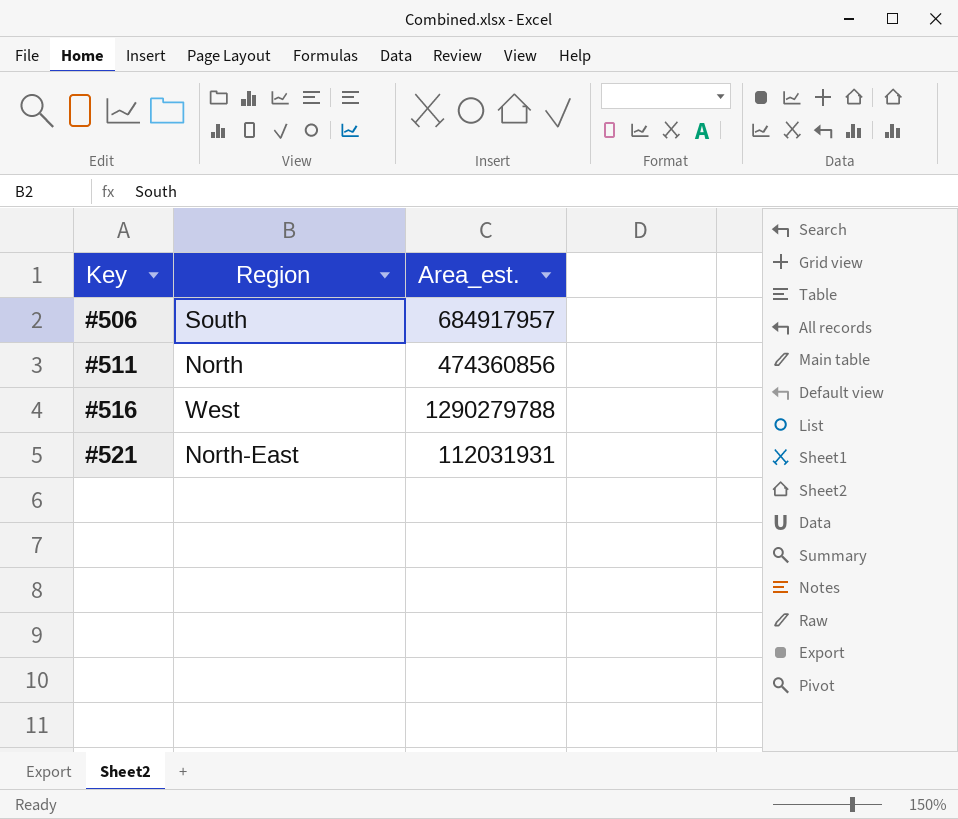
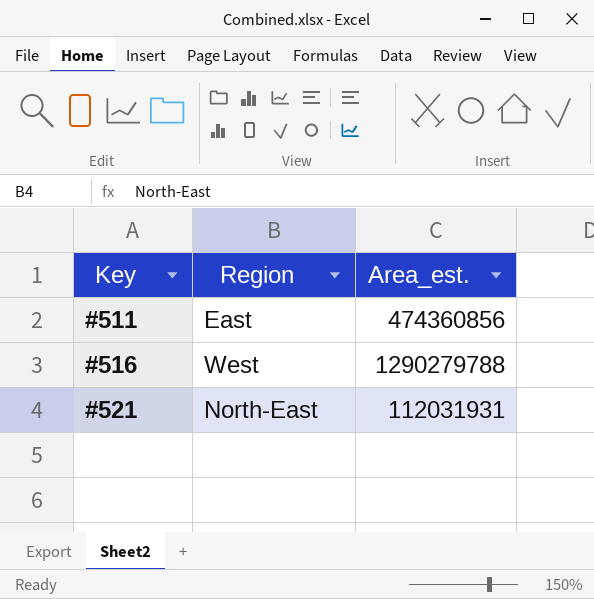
row #506: South | 684917957 -> none
#511 | Region: North -> East

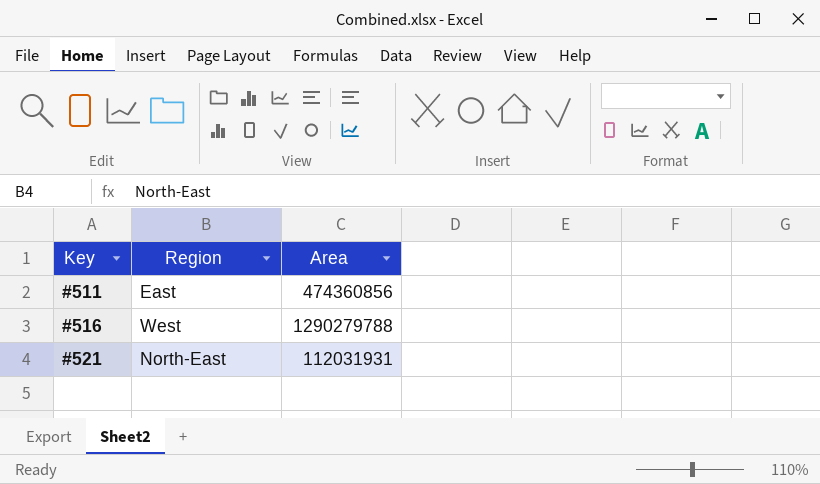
column name: Area_est. -> Area

